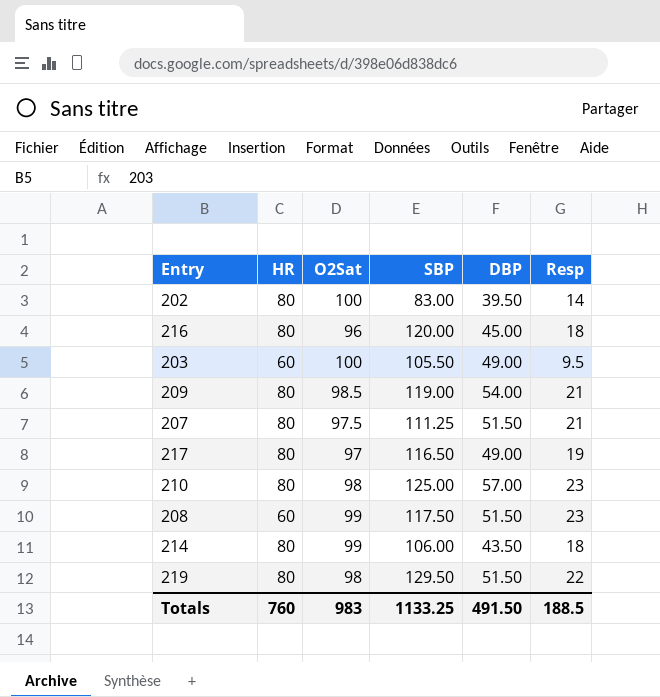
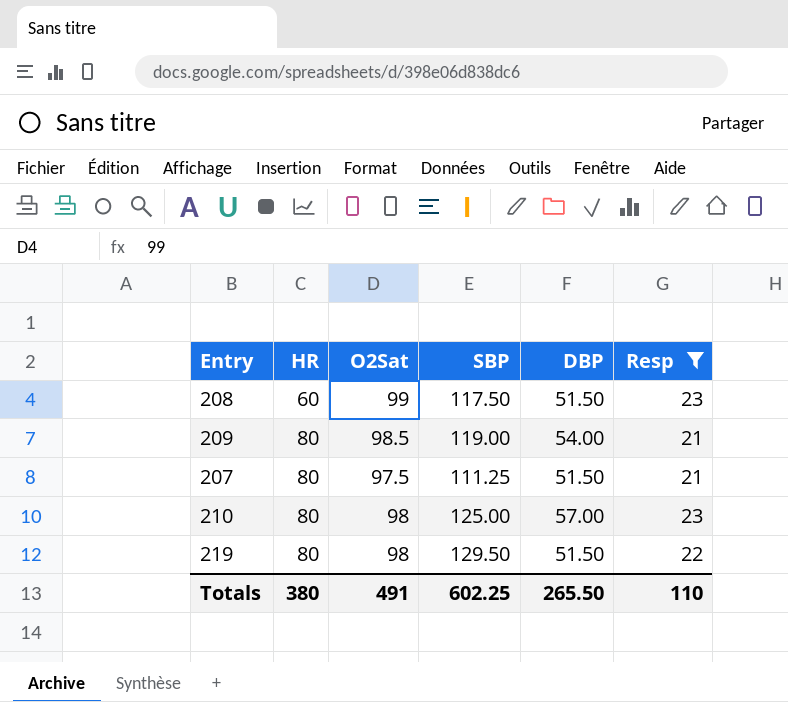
filter: none -> Resp >= 21
row order: none -> HR ascending
Totals | HR: 760 -> 380
Totals | O2Sat: 983 -> 491
Totals | SBP: 1133.25 -> 602.25
Totals | DBP: 491.50 -> 265.50
Totals | Resp: 188.5 -> 110

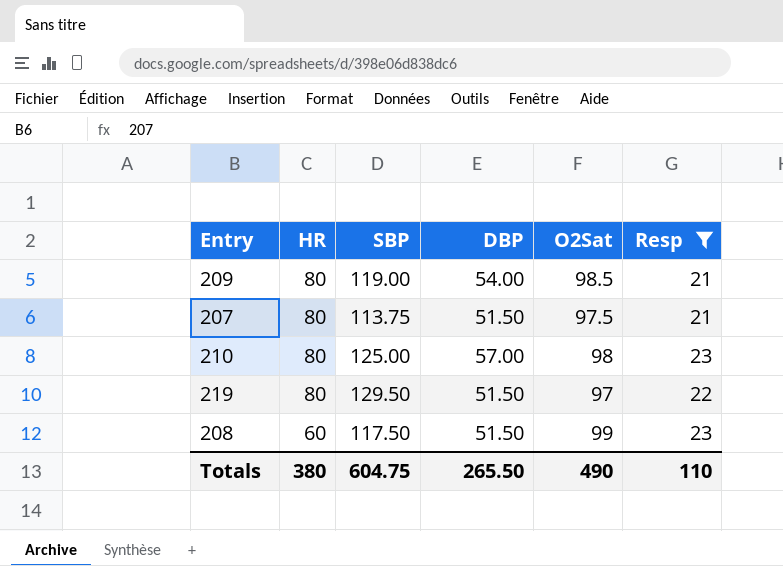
row order: HR ascending -> HR descending
column O2Sat | position: 3 -> 5
207 | SBP: 111.25 -> 113.75
219 | O2Sat: 98 -> 97
Totals | SBP: 602.25 -> 604.75
Totals | O2Sat: 491 -> 490

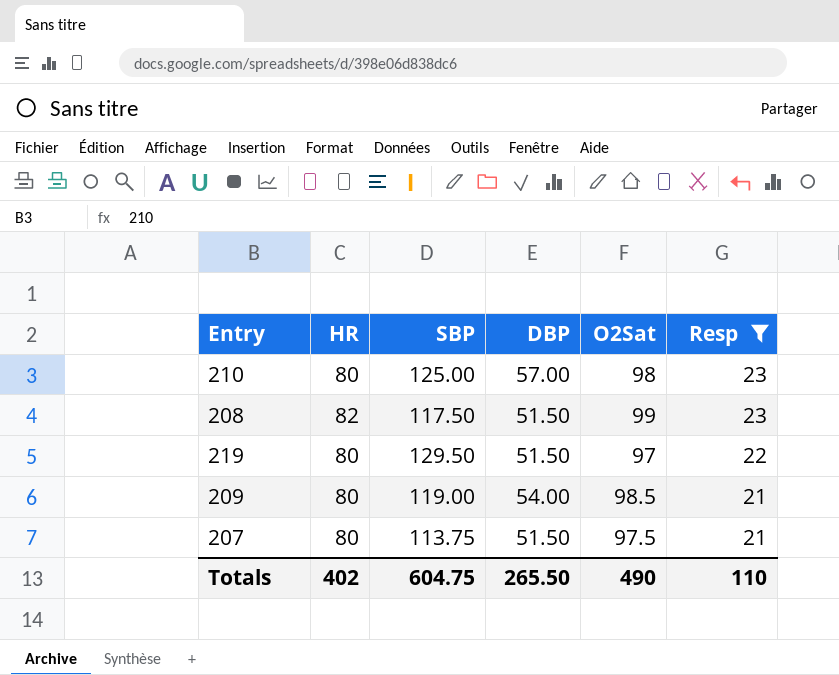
row order: HR descending -> Resp descending
208 | HR: 60 -> 82
Totals | HR: 380 -> 402

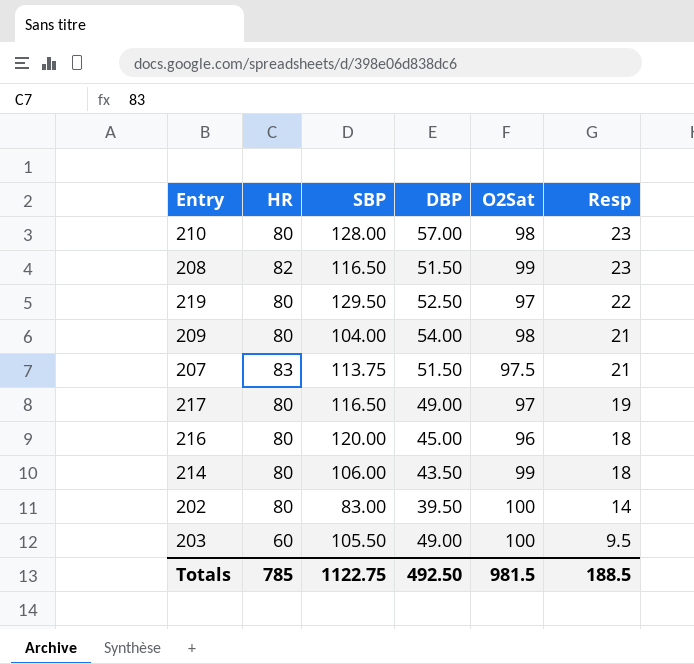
filter: Resp >= 21 -> none
210 | SBP: 125.00 -> 128.00
208 | SBP: 117.50 -> 116.50
219 | DBP: 51.50 -> 52.50
209 | SBP: 119.00 -> 104.00
209 | O2Sat: 98.5 -> 98
207 | HR: 80 -> 83
Totals | HR: 402 -> 785
Totals | SBP: 604.75 -> 1122.75
Totals | DBP: 265.50 -> 492.50
Totals | O2Sat: 490 -> 981.5
Totals | Resp: 110 -> 188.5

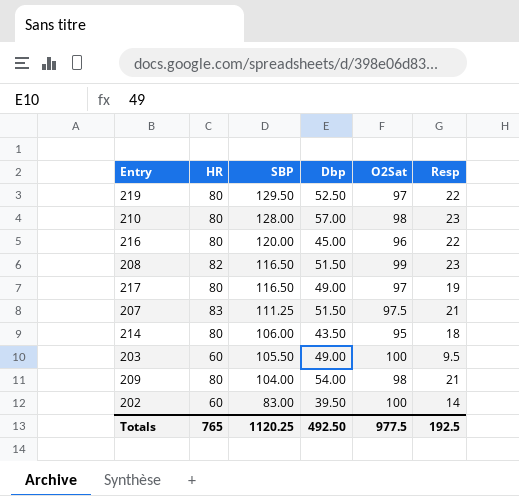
row order: Resp descending -> SBP descending
column name: DBP -> Dbp
216 | Resp: 18 -> 22
207 | SBP: 113.75 -> 111.25
214 | O2Sat: 99 -> 95
202 | HR: 80 -> 60
Totals | HR: 785 -> 765
Totals | SBP: 1122.75 -> 1120.25
Totals | O2Sat: 981.5 -> 977.5
Totals | Resp: 188.5 -> 192.5

